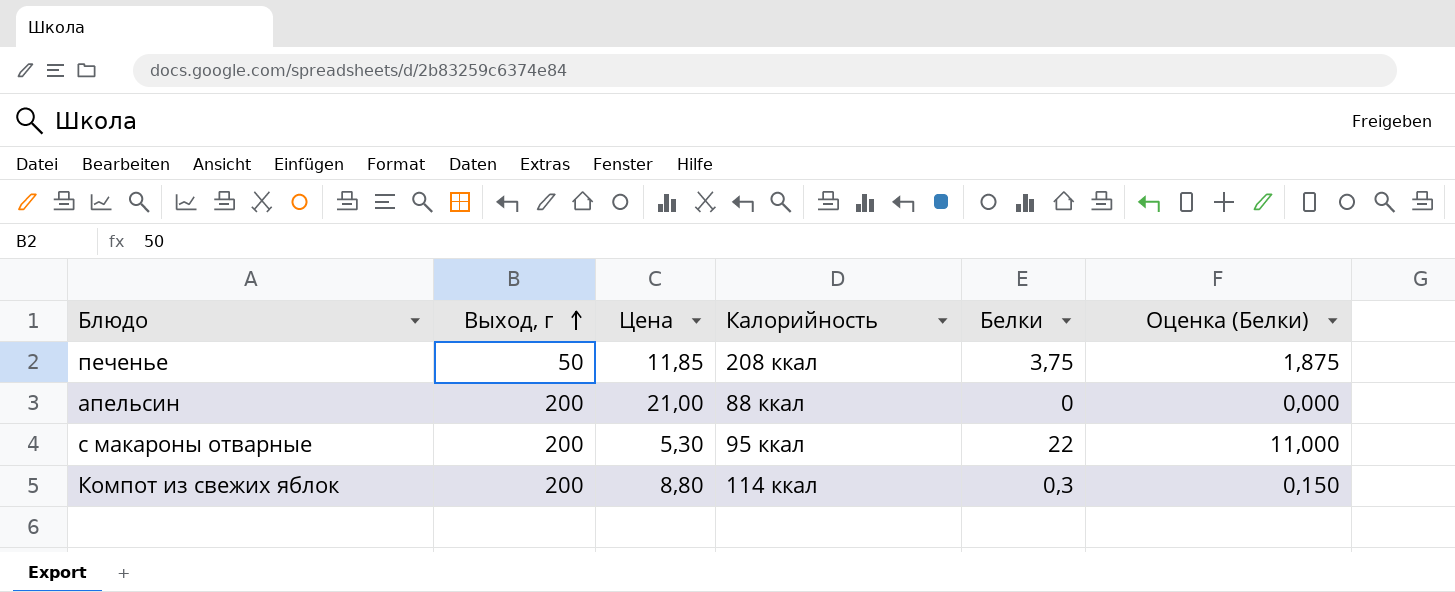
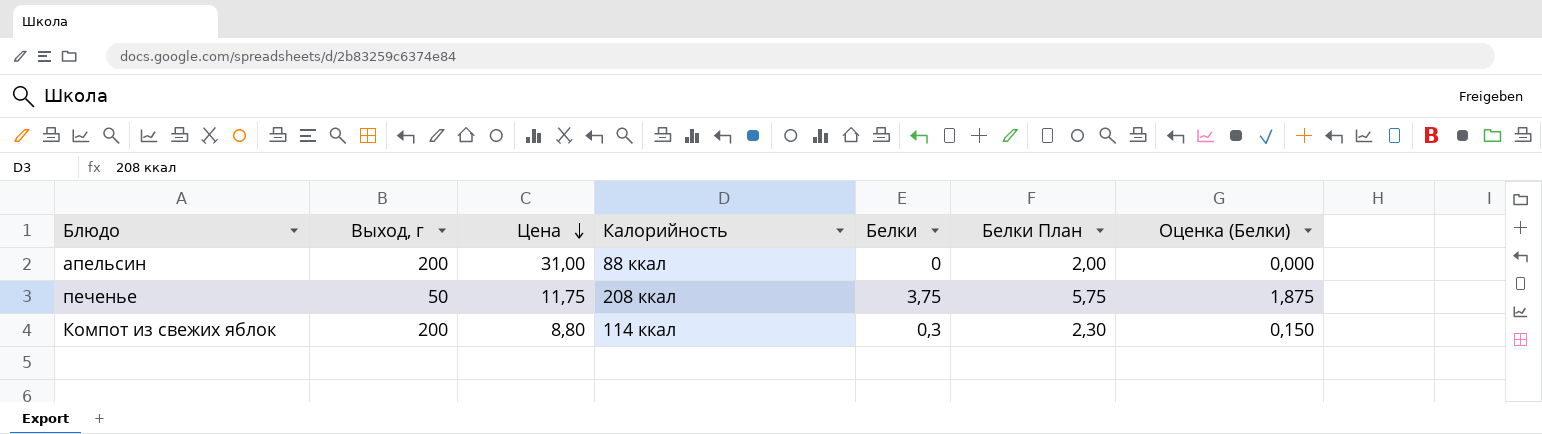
row order: Выход, г ascending -> Цена descending
column Белки План | formula: none -> [Белки] + 2
row с макароны отварные: 200 | 5,30 | 95 ккал | 22 | 11,000 -> none
апельсин | Цена: 21,00 -> 31,00
печенье | Цена: 11,85 -> 11,75

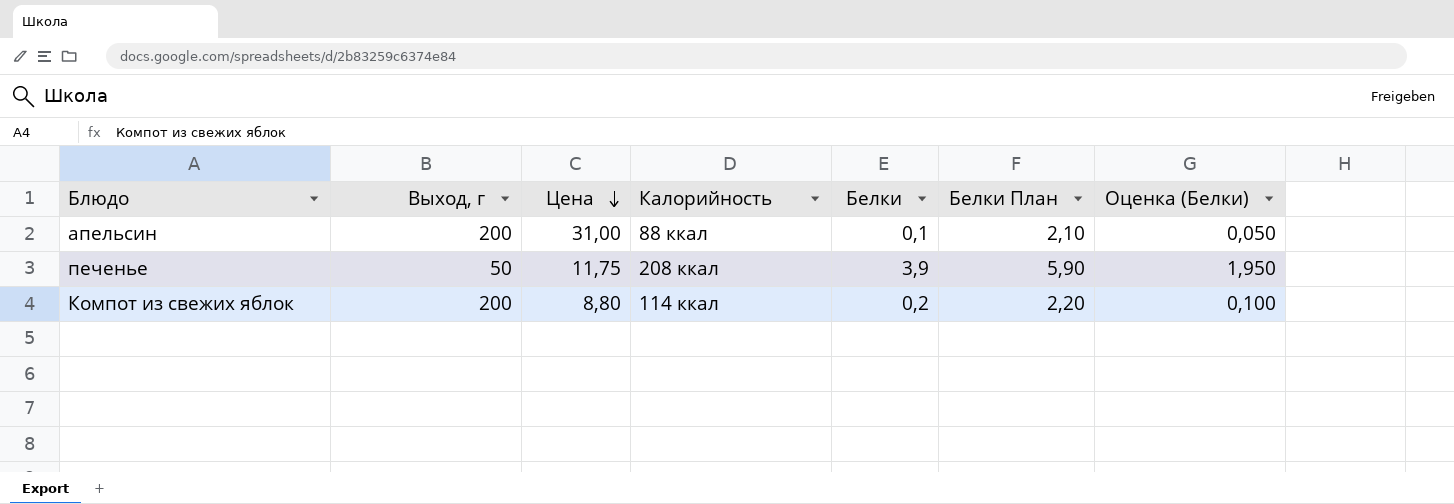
апельсин | Белки: 0 -> 0,1
апельсин | Белки План: 2,00 -> 2,10
апельсин | Оценка (Белки): 0,000 -> 0,050
печенье | Белки: 3,75 -> 3,9
печенье | Белки План: 5,75 -> 5,90
печенье | Оценка (Белки): 1,875 -> 1,950
Компот из свежих яблок | Белки: 0,3 -> 0,2
Компот из свежих яблок | Белки План: 2,30 -> 2,20
Компот из свежих яблок | Оценка (Белки): 0,150 -> 0,100

